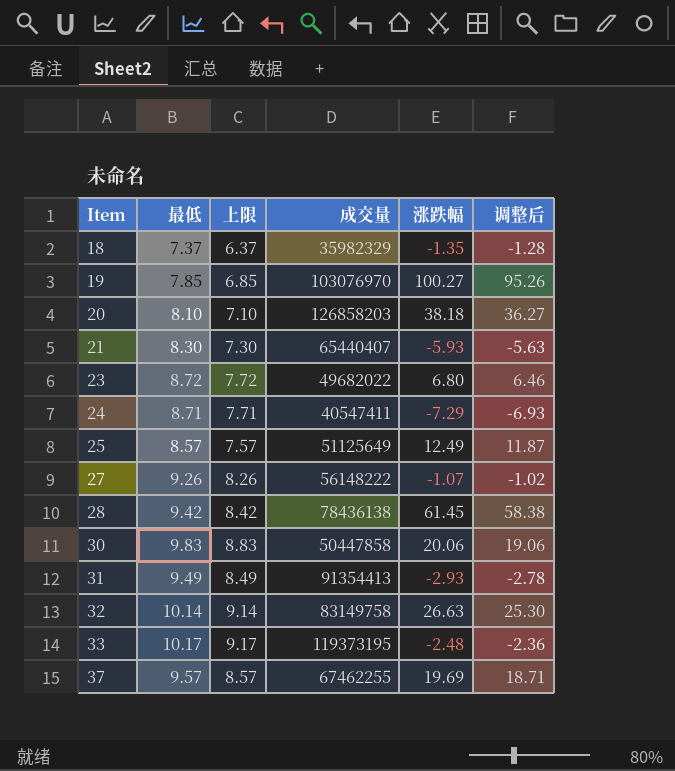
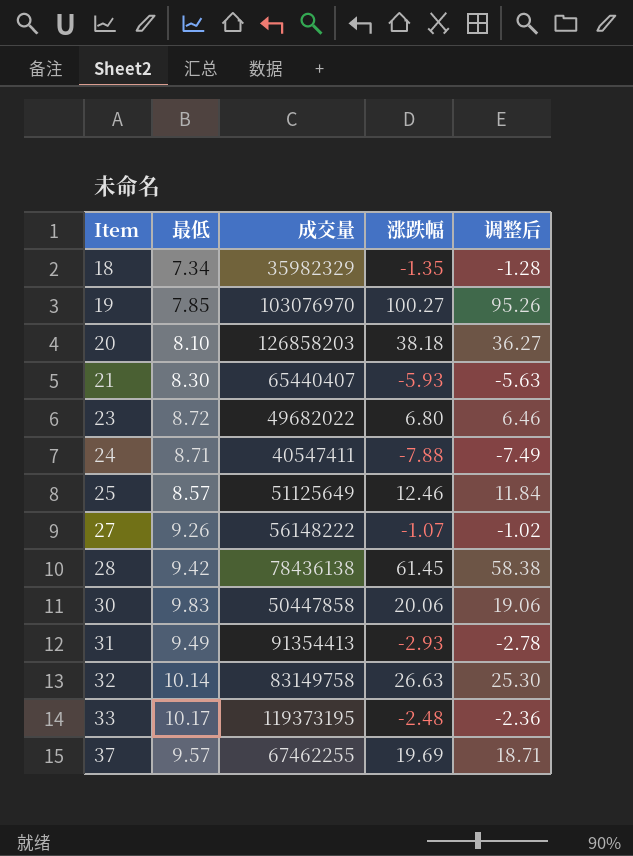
column 上限 | formula: [最低] - 1 -> none
18 | 最低: 7.37 -> 7.34
24 | 涨跌幅: -7.29 -> -7.88
24 | 调整后: -6.93 -> -7.49
25 | 涨跌幅: 12.49 -> 12.46
25 | 调整后: 11.87 -> 11.84

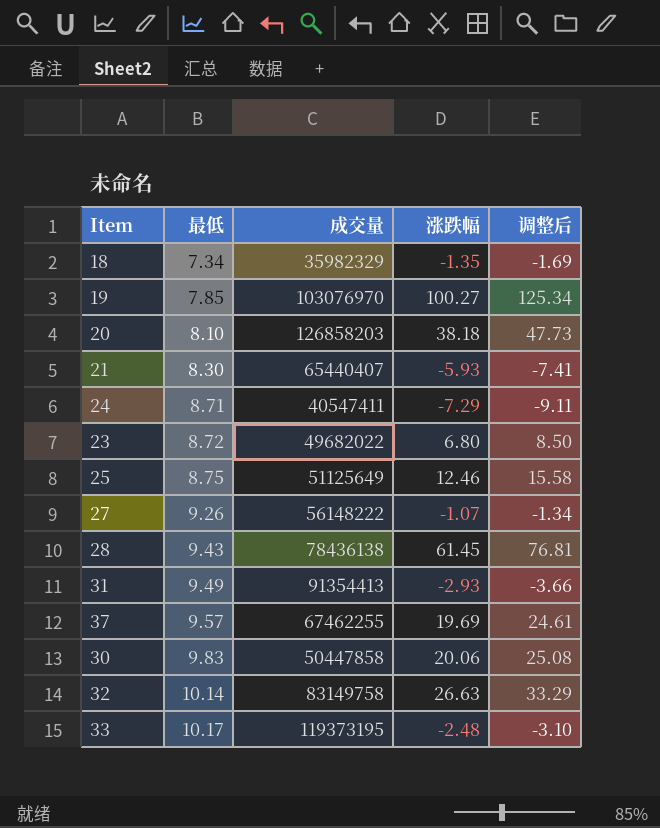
row order: Item ascending -> 最低 ascending
column 调整后 | formula: [涨跌幅] * 0.95 -> [涨跌幅] * 1.25
24 | 涨跌幅: -7.88 -> -7.29
25 | 最低: 8.57 -> 8.75
28 | 最低: 9.42 -> 9.43

